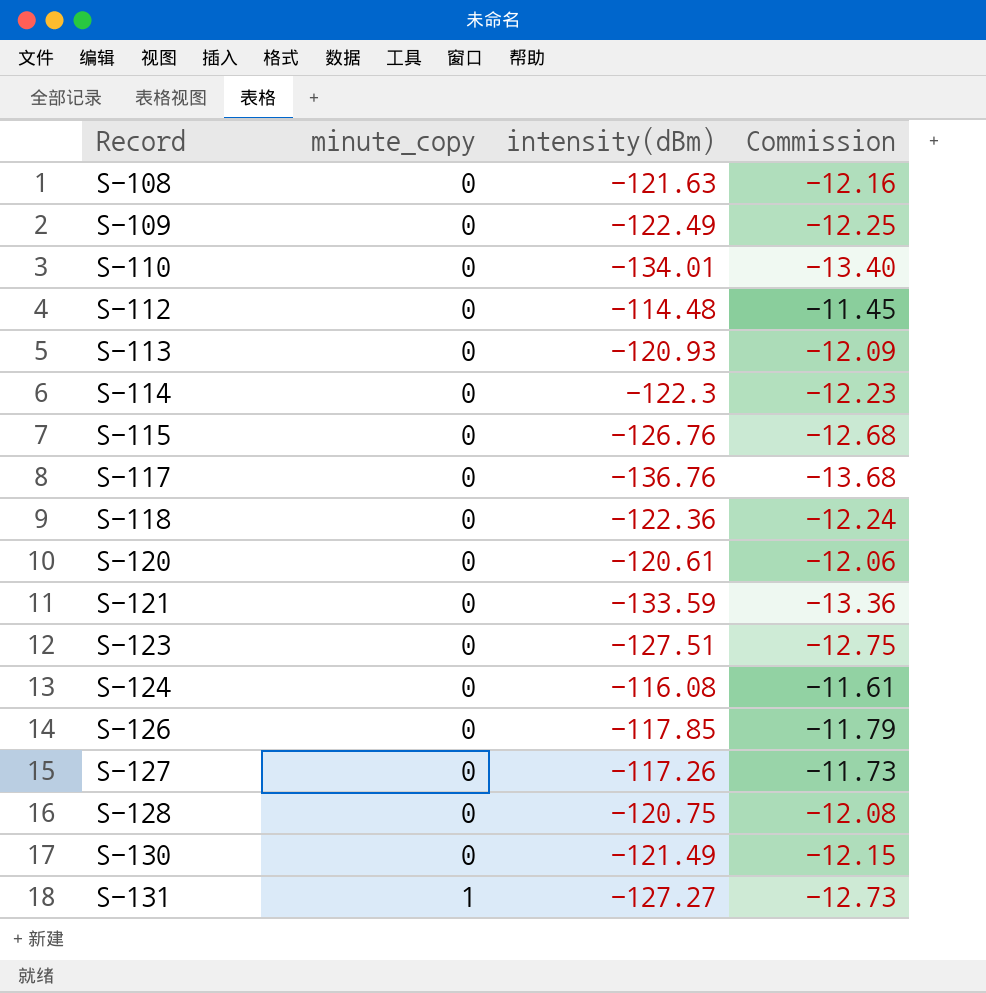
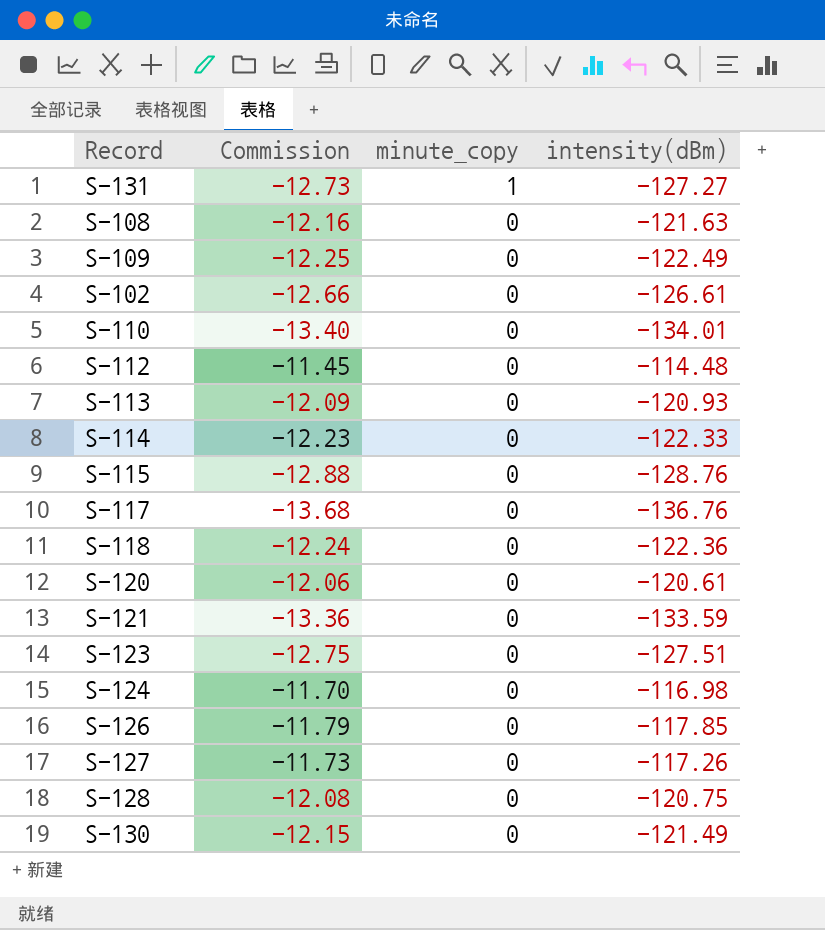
row order: Record ascending -> minute_copy descending
column Commission | position: 4 -> 2
row S-102: none -> -12.66 | 0 | -126.61
S-114 | intensity(dBm): -122.3 -> -122.33
S-115 | Commission: -12.68 -> -12.88
S-115 | intensity(dBm): -126.76 -> -128.76
S-124 | Commission: -11.61 -> -11.70
S-124 | intensity(dBm): -116.08 -> -116.98

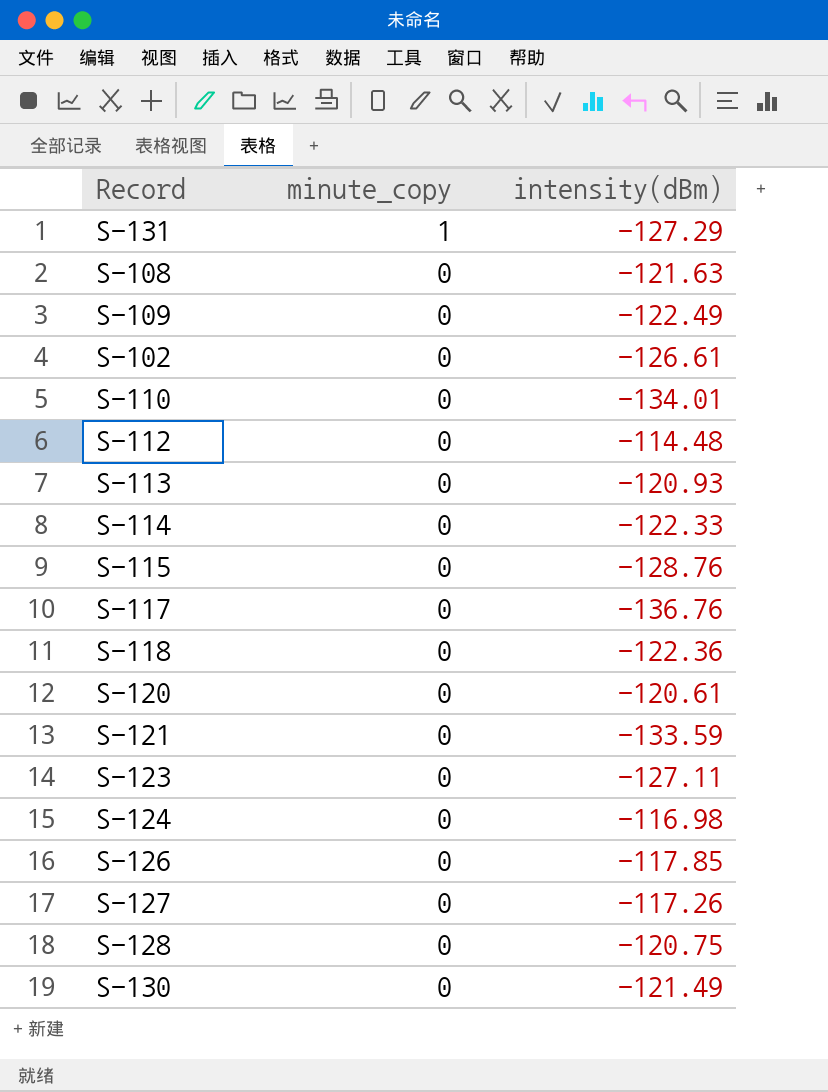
column Commission | formula: [intensity(dBm)] * 0.1 -> none
S-131 | intensity(dBm): -127.27 -> -127.29
S-123 | intensity(dBm): -127.51 -> -127.11

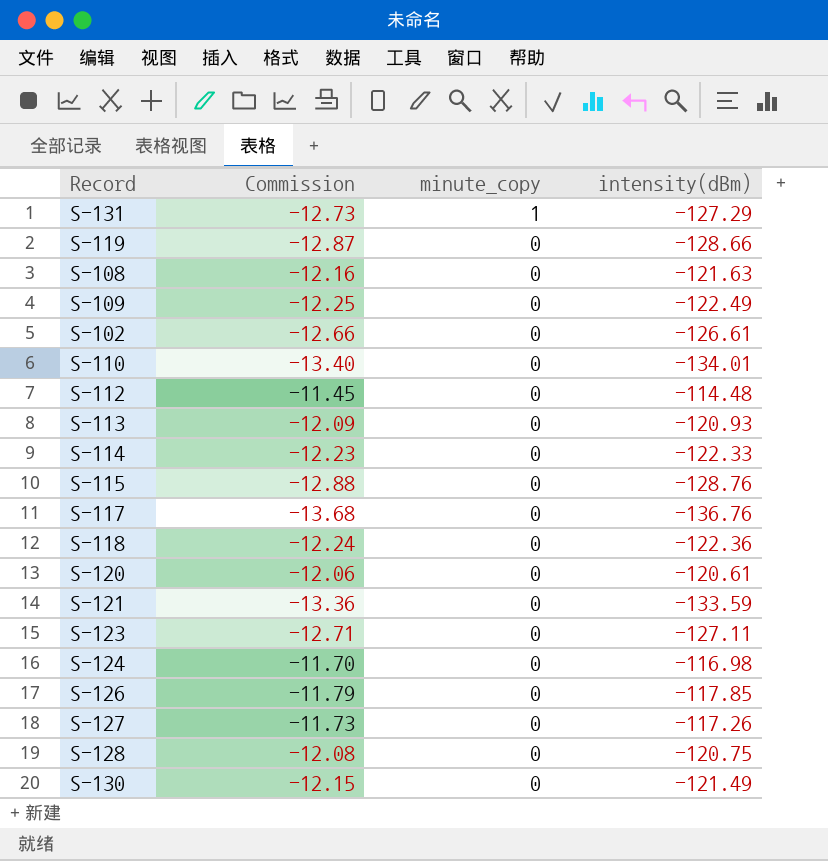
column Commission | formula: none -> [intensity(dBm)] * 0.1
row S-119: none -> -12.87 | 0 | -128.66

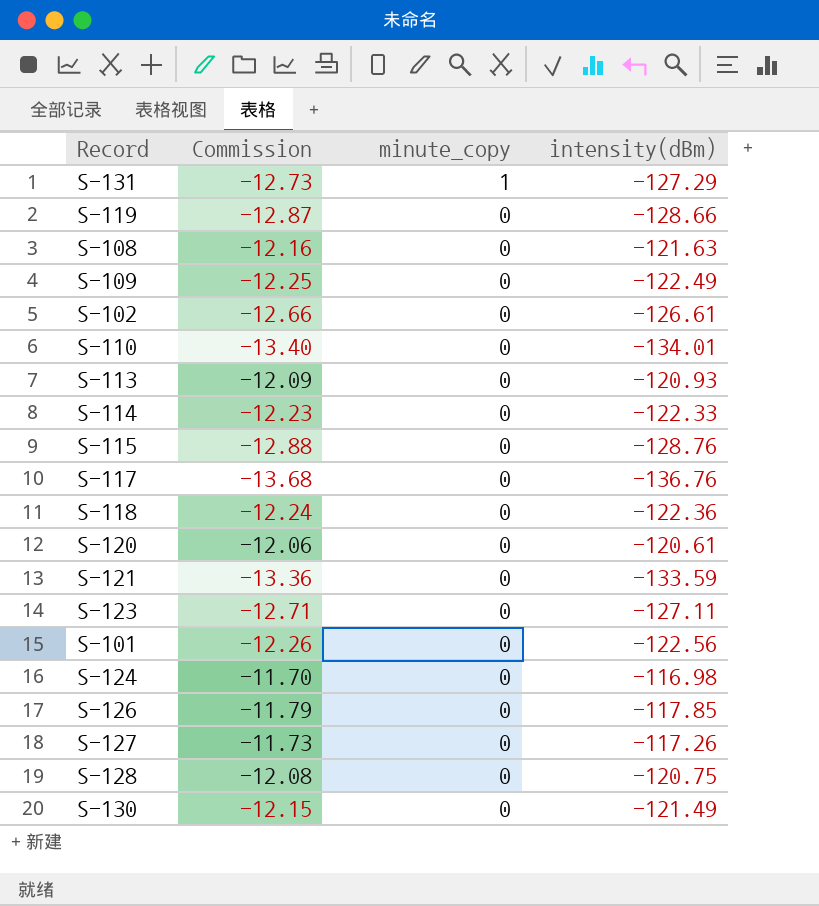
row S-112: -11.45 | 0 | -114.48 -> none
row S-101: none -> -12.26 | 0 | -122.56

